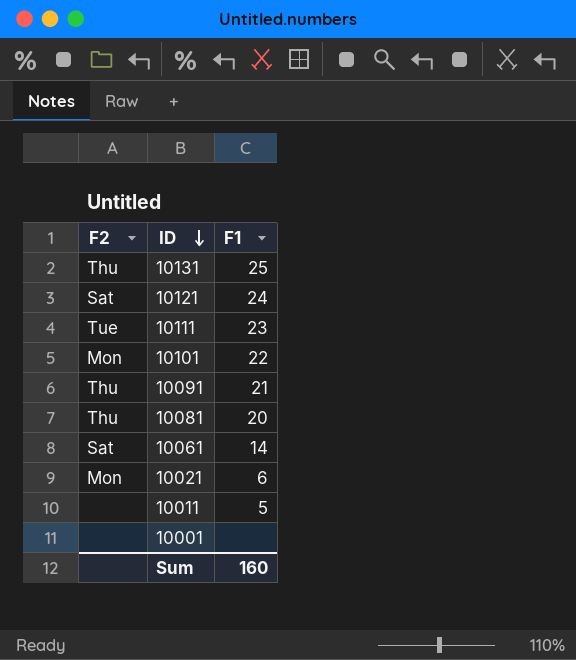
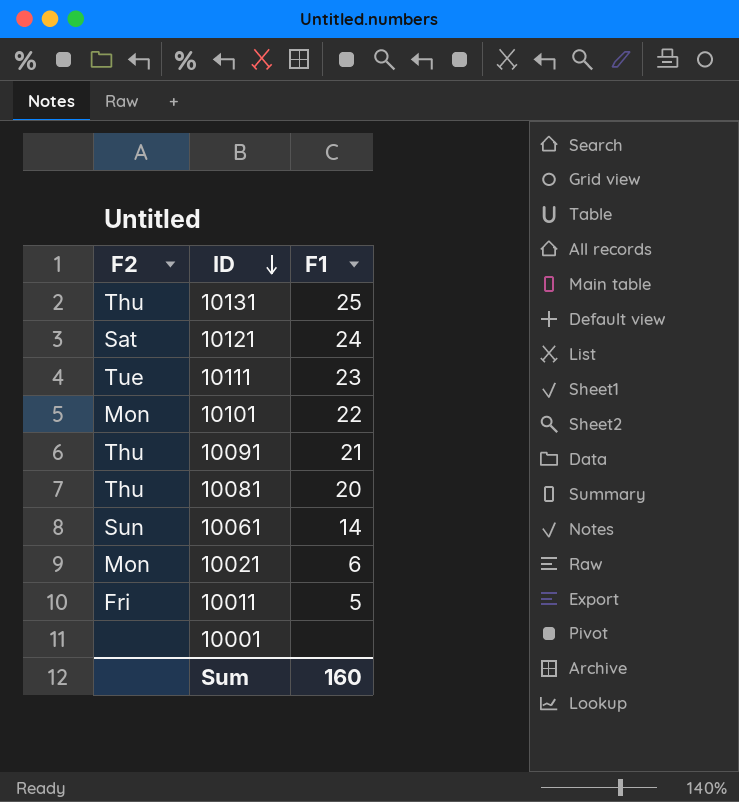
10061 | F2: Sat -> Sun
10011 | F2: none -> Fri

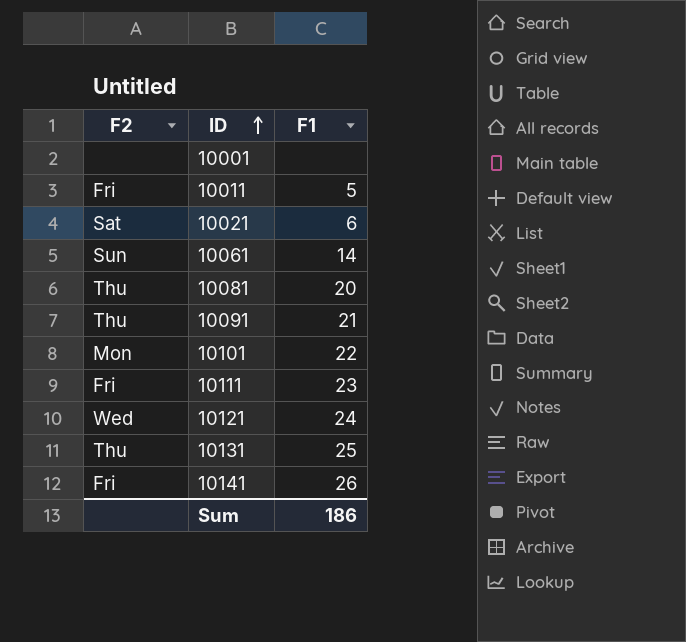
row order: ID descending -> ID ascending
10021 | F2: Mon -> Sat
10111 | F2: Tue -> Fri
10121 | F2: Sat -> Wed
row 10141: none -> Fri | 26
Sum | F1: 160 -> 186

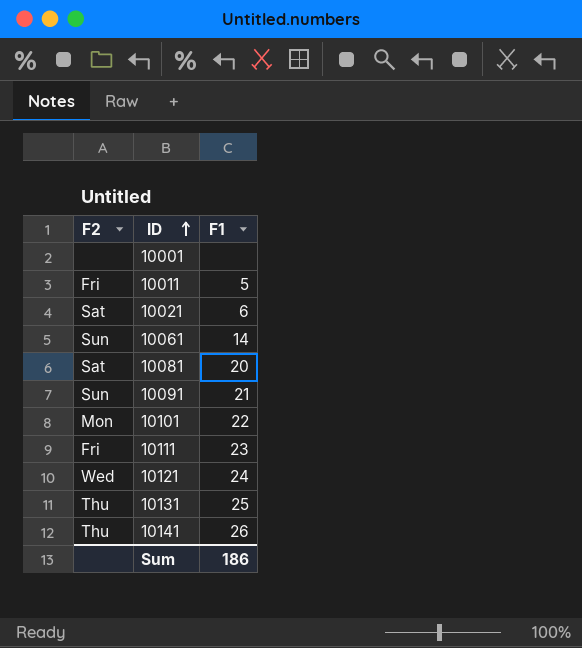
10081 | F2: Thu -> Sat
10091 | F2: Thu -> Sun
10141 | F2: Fri -> Thu

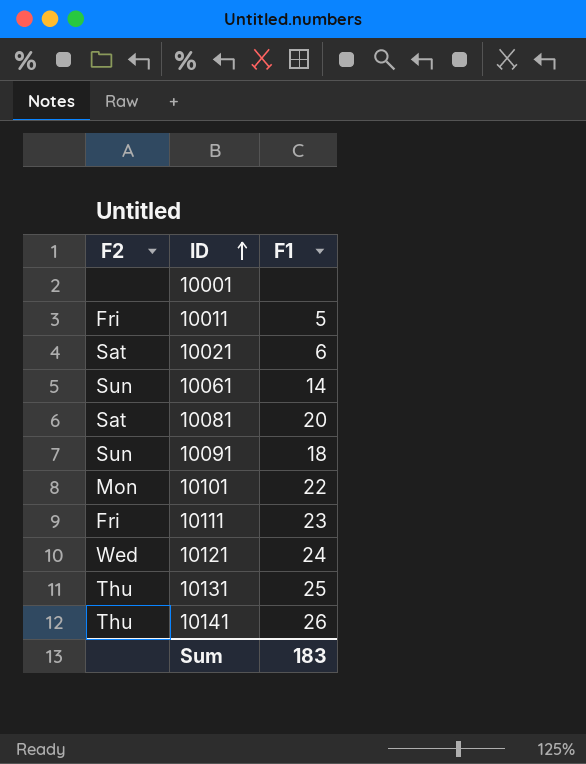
10091 | F1: 21 -> 18
Sum | F1: 186 -> 183

